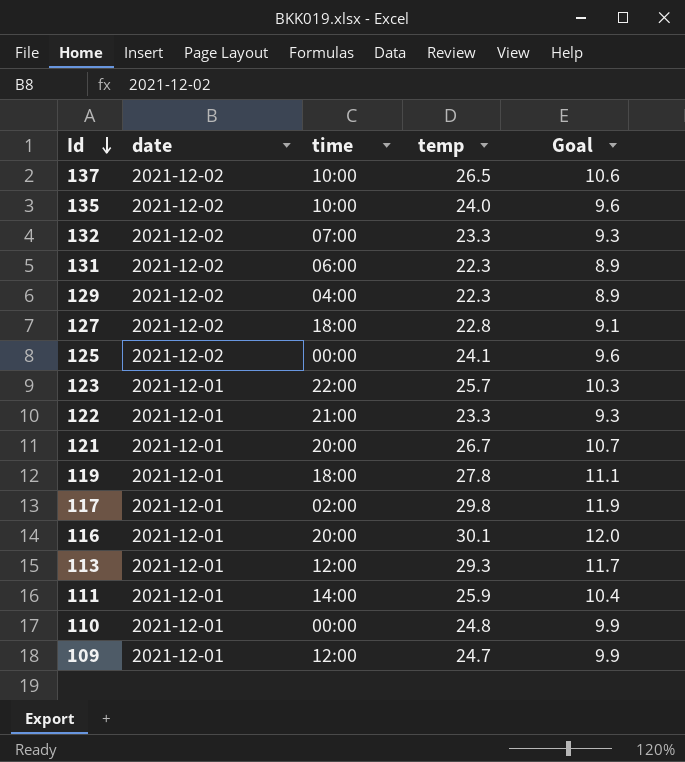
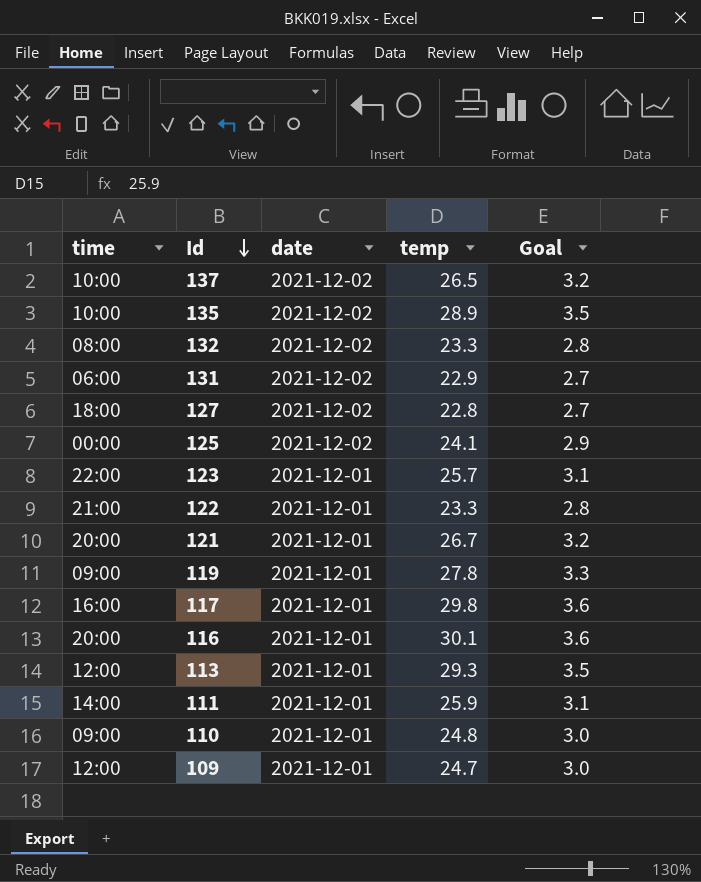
column time | position: 3 -> 1
column Goal | formula: [temp] * 0.4 -> [temp] * 0.12
row 129: 2021-12-02 | 04:00 | 22.3 | 8.9 -> none
135 | temp: 24.0 -> 28.9
132 | time: 07:00 -> 08:00
131 | temp: 22.3 -> 22.9
119 | time: 18:00 -> 09:00
117 | time: 02:00 -> 16:00
110 | time: 00:00 -> 09:00

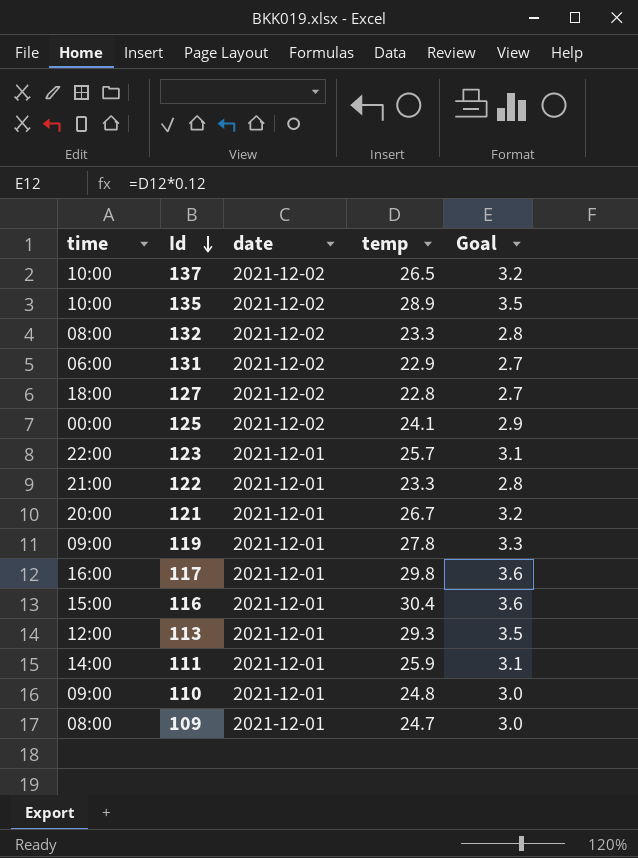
116 | time: 20:00 -> 15:00
116 | temp: 30.1 -> 30.4
109 | time: 12:00 -> 08:00

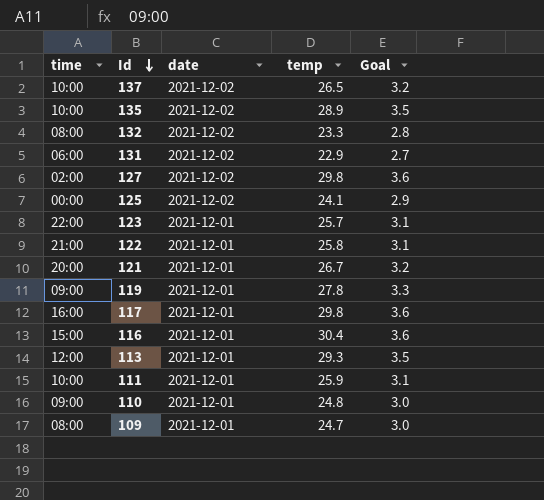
127 | time: 18:00 -> 02:00
127 | temp: 22.8 -> 29.8
127 | Goal: 2.7 -> 3.6
122 | temp: 23.3 -> 25.8
122 | Goal: 2.8 -> 3.1
111 | time: 14:00 -> 10:00

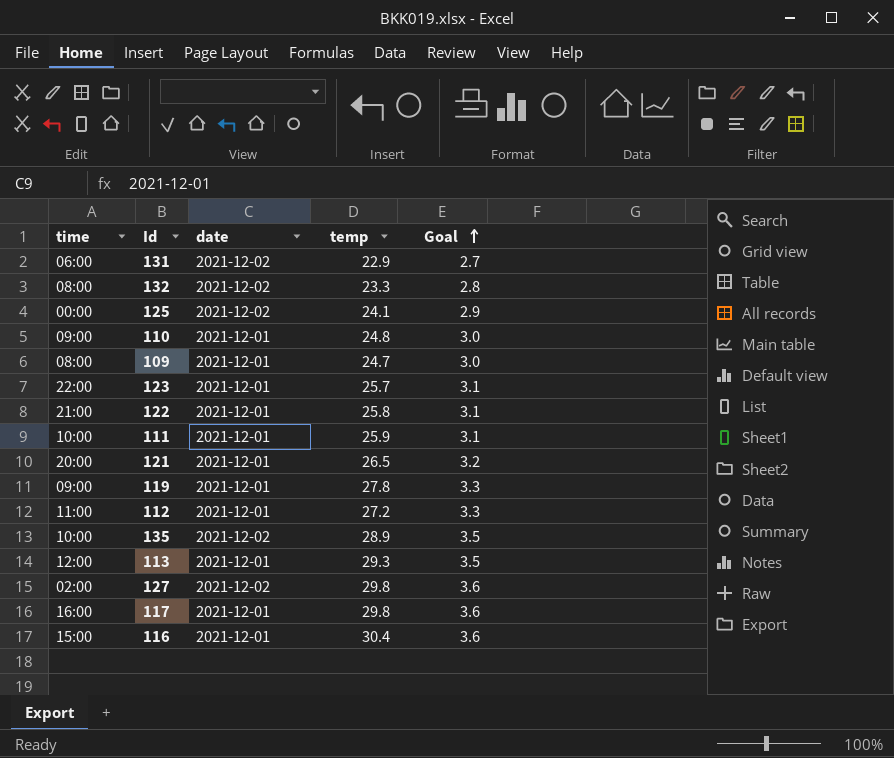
row order: Id descending -> Goal ascending
row 137: 10:00 | 2021-12-02 | 26.5 | 3.2 -> none
121 | temp: 26.7 -> 26.5
row 112: none -> 11:00 | 2021-12-01 | 27.2 | 3.3

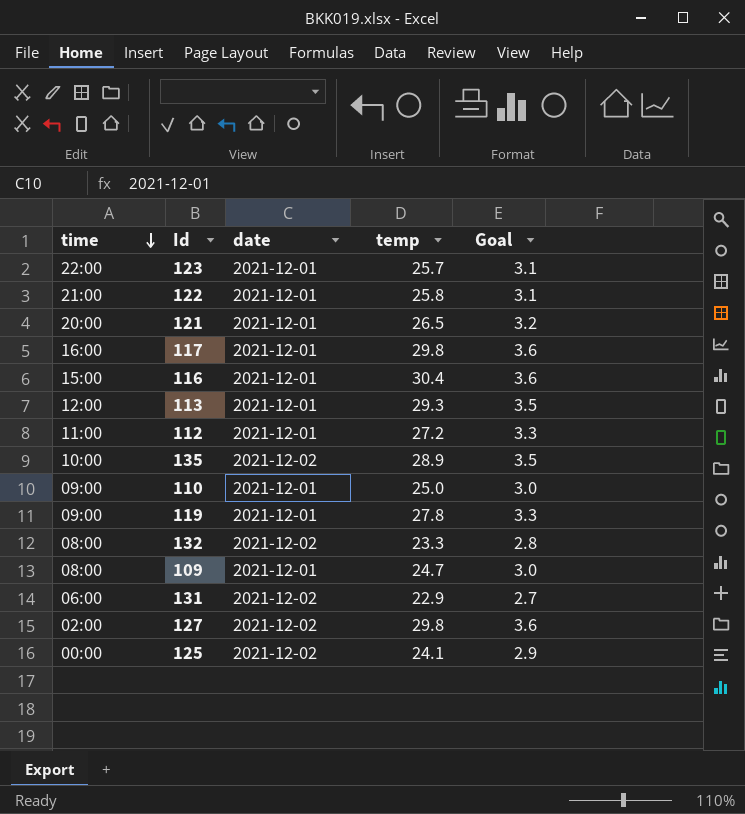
row order: Goal ascending -> time descending
row 111: 10:00 | 2021-12-01 | 25.9 | 3.1 -> none
110 | temp: 24.8 -> 25.0

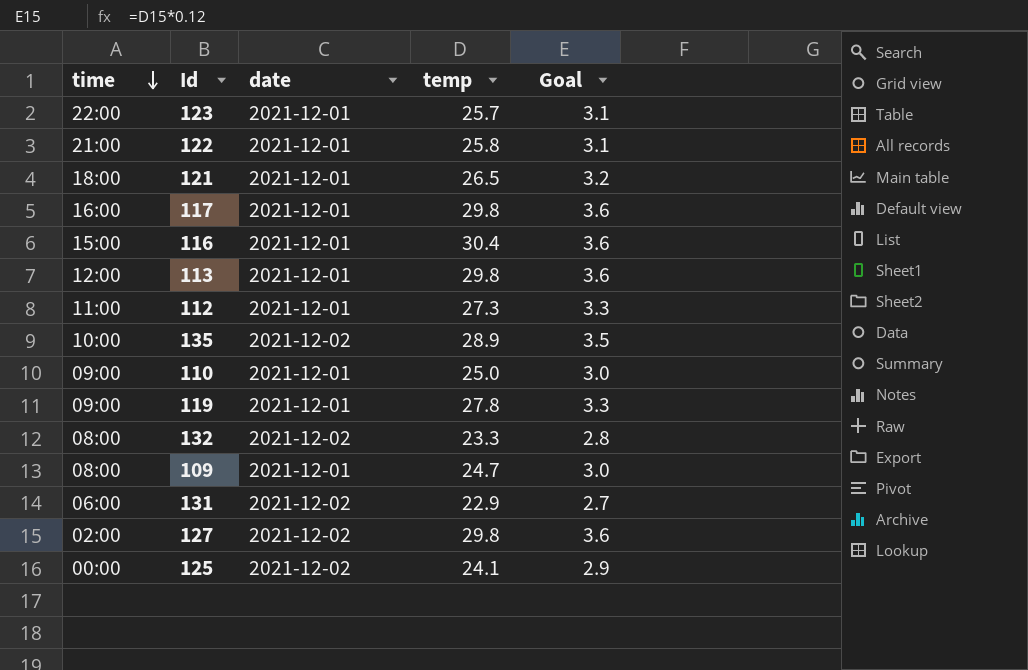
121 | time: 20:00 -> 18:00
113 | temp: 29.3 -> 29.8
113 | Goal: 3.5 -> 3.6
112 | temp: 27.2 -> 27.3

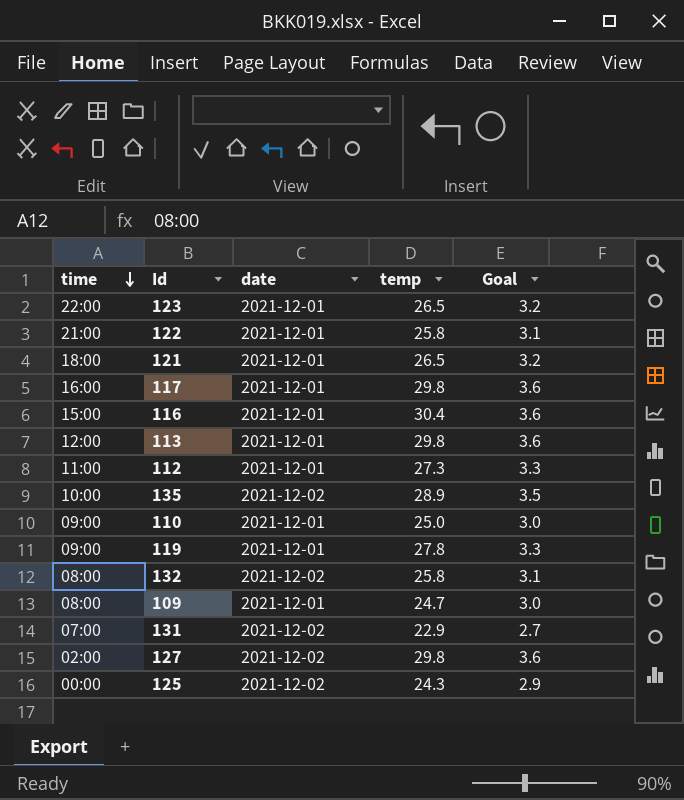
123 | temp: 25.7 -> 26.5
123 | Goal: 3.1 -> 3.2
132 | temp: 23.3 -> 25.8
132 | Goal: 2.8 -> 3.1
131 | time: 06:00 -> 07:00
125 | temp: 24.1 -> 24.3

